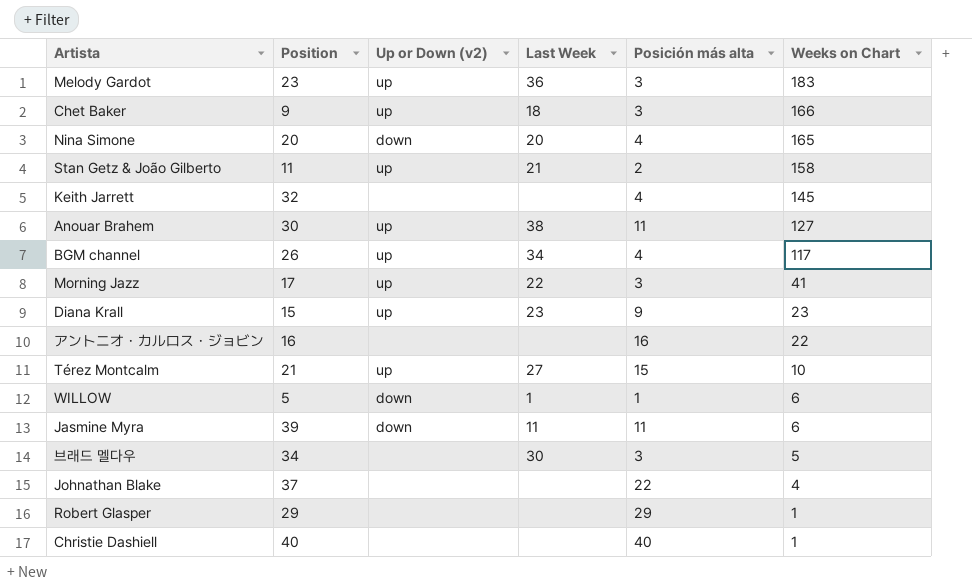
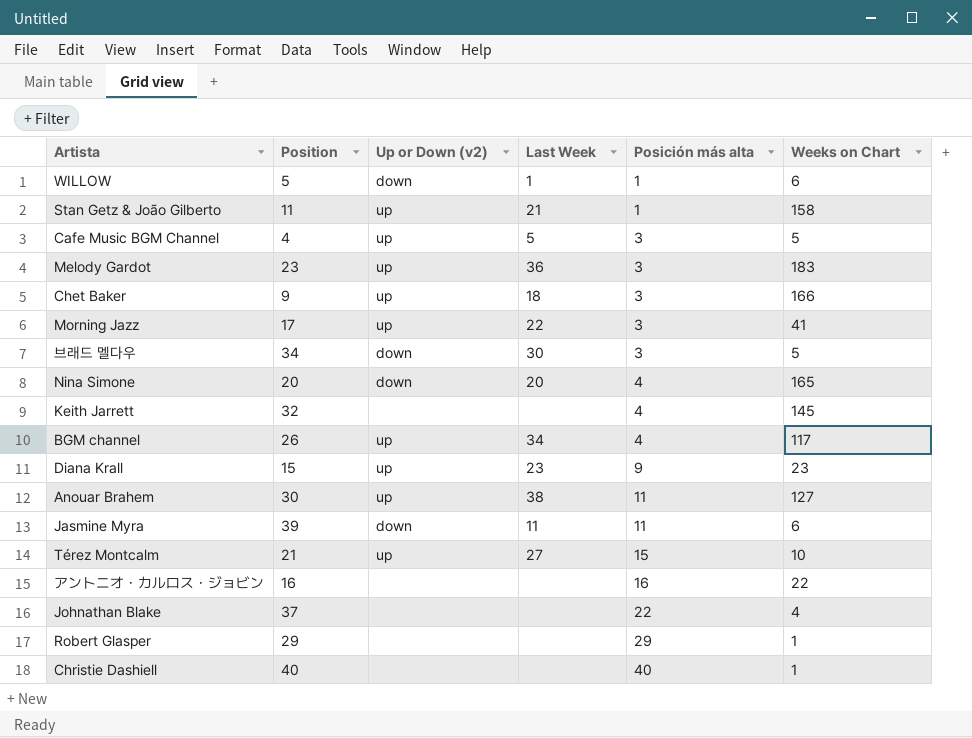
row order: Weeks on Chart descending -> Posición más alta ascending
Stan Getz & João Gilberto | Posición más alta: 2 -> 1
row Cafe Music BGM Channel: none -> 4 | up | 5 | 3 | 5
브래드 멜다우 | Up or Down (v2): none -> down

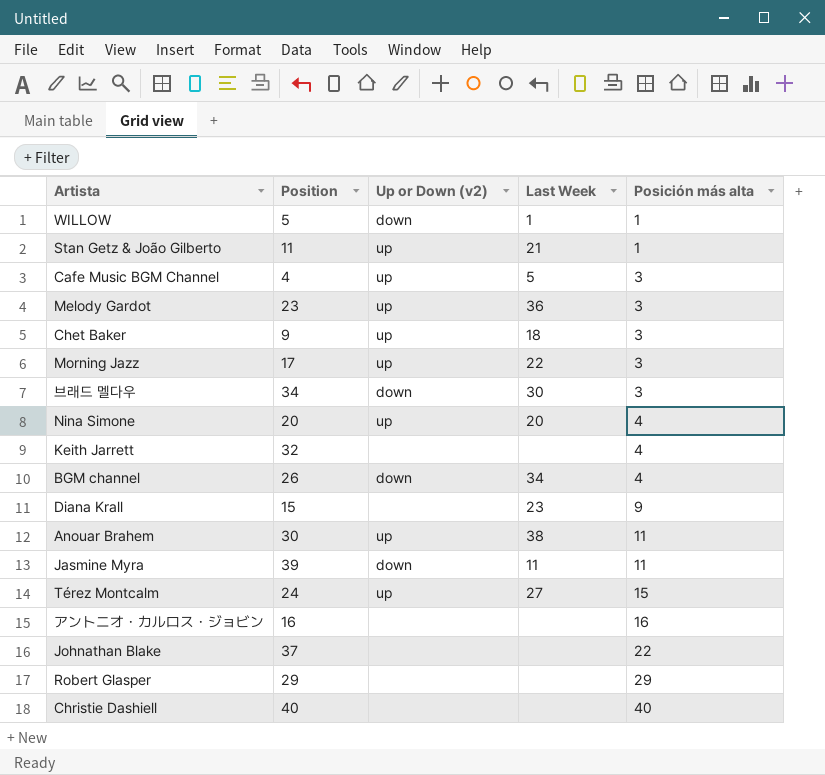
column Weeks on Chart | position: 6 -> none
Nina Simone | Up or Down (v2): down -> up
BGM channel | Up or Down (v2): up -> down
Diana Krall | Up or Down (v2): up -> none
Térez Montcalm | Position: 21 -> 24

